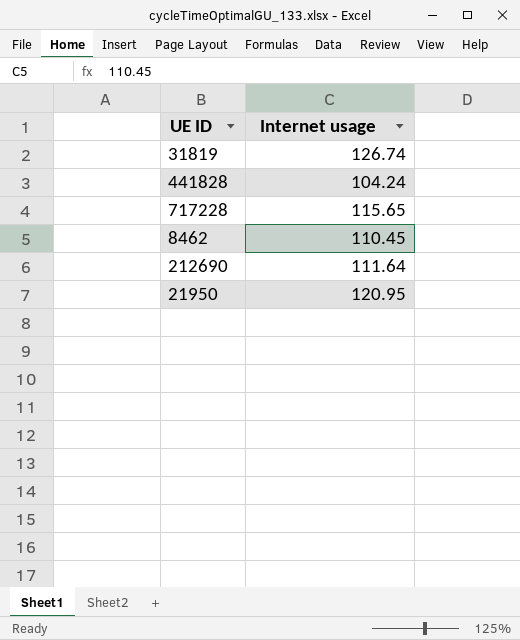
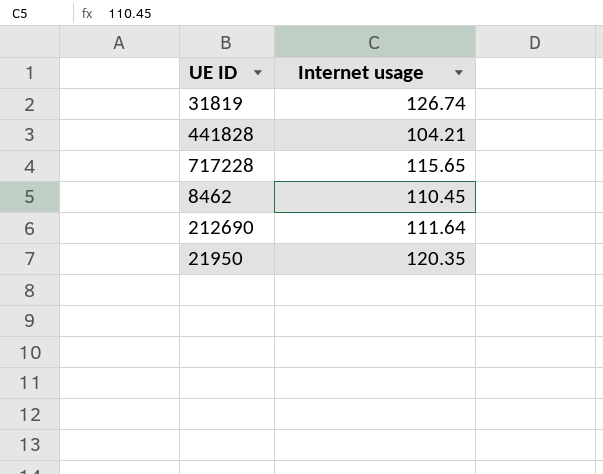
441828 | Internet usage: 104.24 -> 104.21
21950 | Internet usage: 120.95 -> 120.35

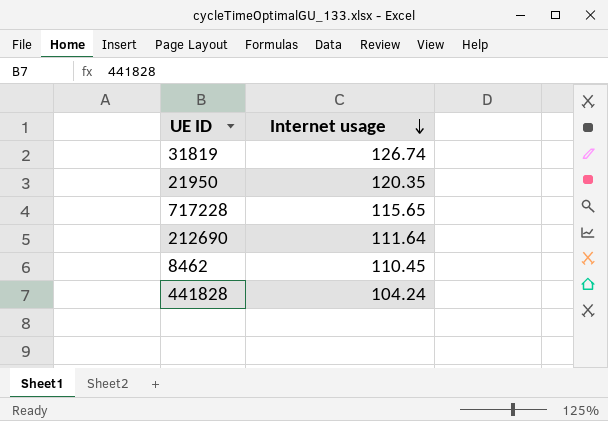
row order: none -> Internet usage descending
441828 | Internet usage: 104.21 -> 104.24

